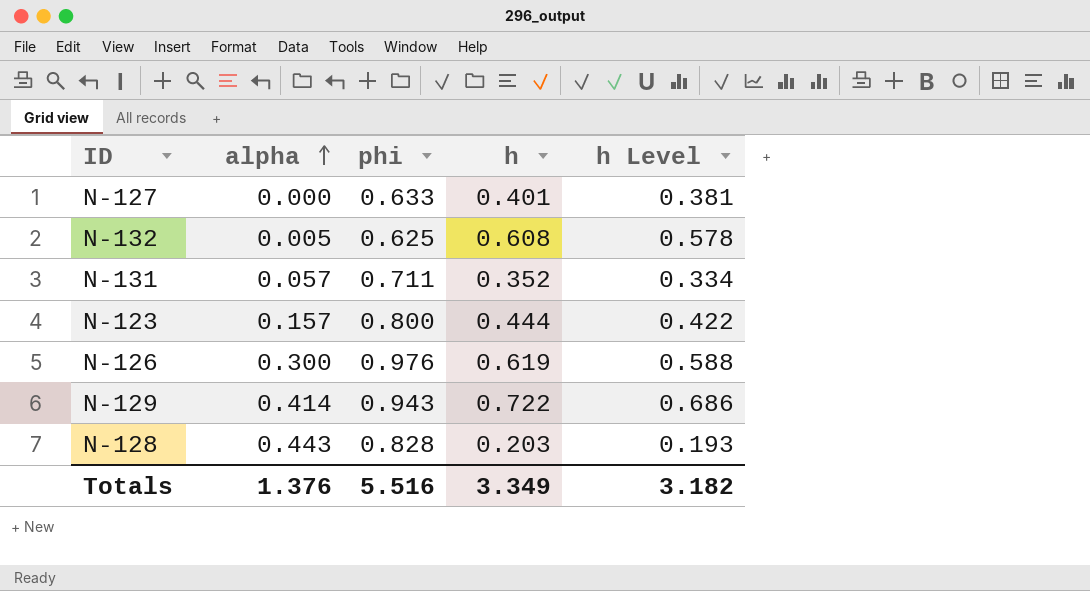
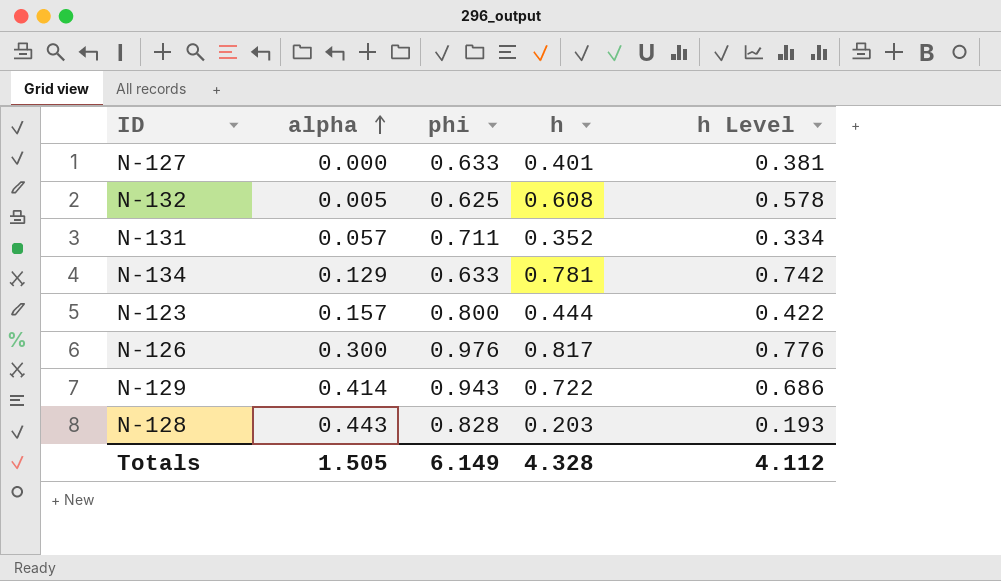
row N-134: none -> 0.129 | 0.633 | 0.781 | 0.742
N-126 | h: 0.619 -> 0.817
N-126 | h Level: 0.588 -> 0.776
Totals | alpha: 1.376 -> 1.505
Totals | phi: 5.516 -> 6.149
Totals | h: 3.349 -> 4.328
Totals | h Level: 3.182 -> 4.112

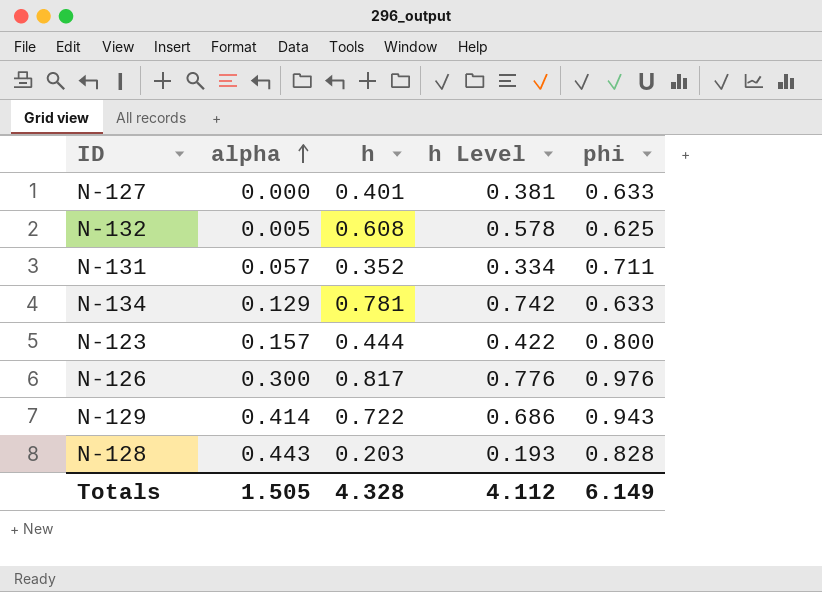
column phi | position: 3 -> 5

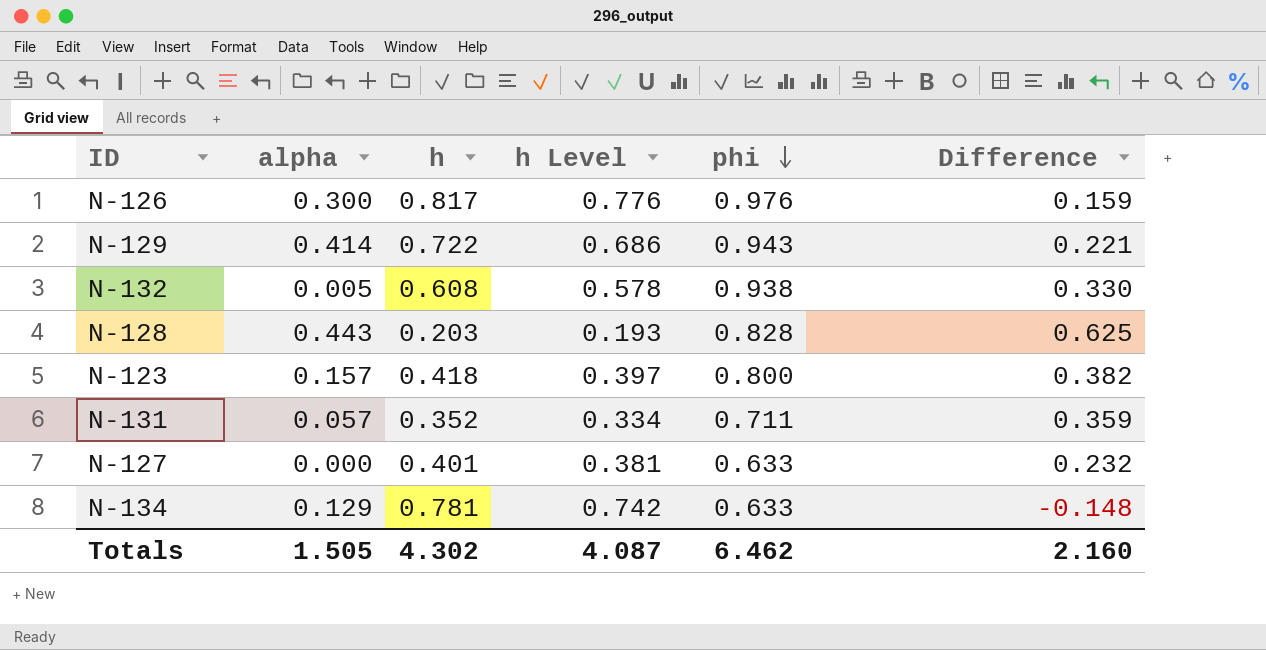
row order: alpha ascending -> phi descending
column Difference | formula: none -> [phi] - [h]
N-132 | phi: 0.625 -> 0.938
N-123 | h: 0.444 -> 0.418
N-123 | h Level: 0.422 -> 0.397
Totals | h: 4.328 -> 4.302
Totals | h Level: 4.112 -> 4.087
Totals | phi: 6.149 -> 6.462

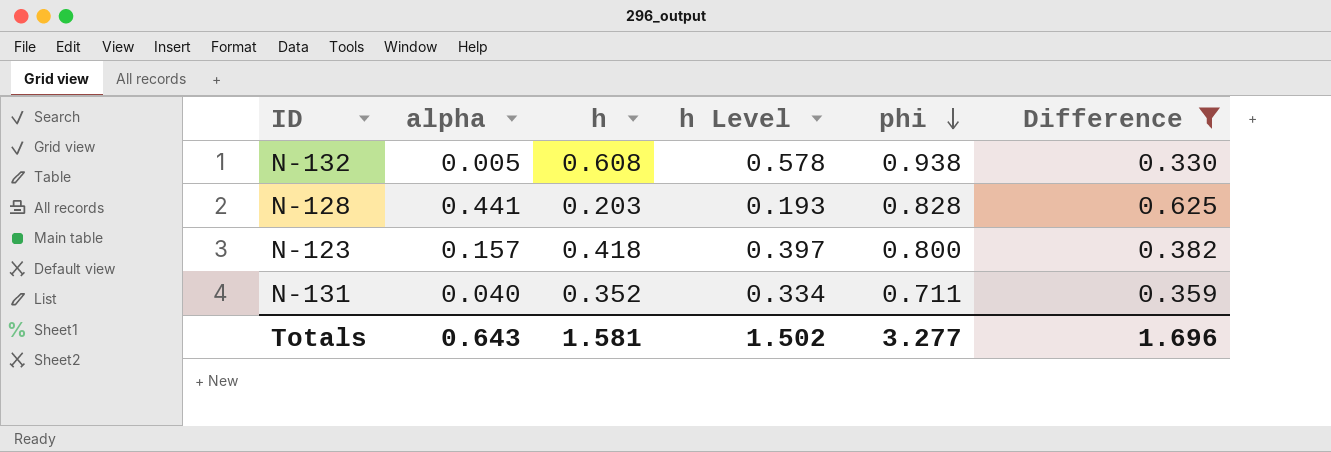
filter: none -> Difference >= 0.330
N-128 | alpha: 0.443 -> 0.441
N-131 | alpha: 0.057 -> 0.040
Totals | alpha: 1.505 -> 0.643
Totals | h: 4.302 -> 1.581
Totals | h Level: 4.087 -> 1.502
Totals | phi: 6.462 -> 3.277
Totals | Difference: 2.160 -> 1.696

